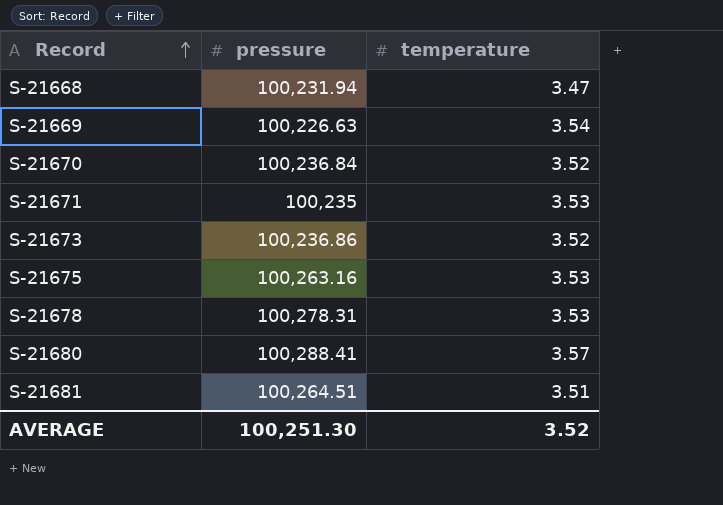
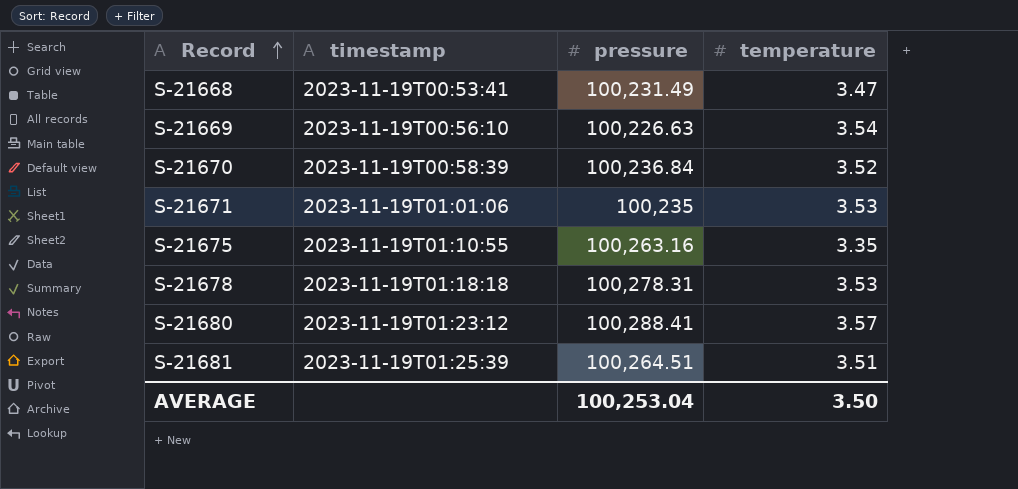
column timestamp | position: none -> 2
row S-21673: 100,236.86 | 3.52 -> none
S-21668 | pressure: 100,231.94 -> 100,231.49
S-21675 | temperature: 3.53 -> 3.35
AVERAGE | pressure: 100,251.30 -> 100,253.04
AVERAGE | temperature: 3.52 -> 3.50

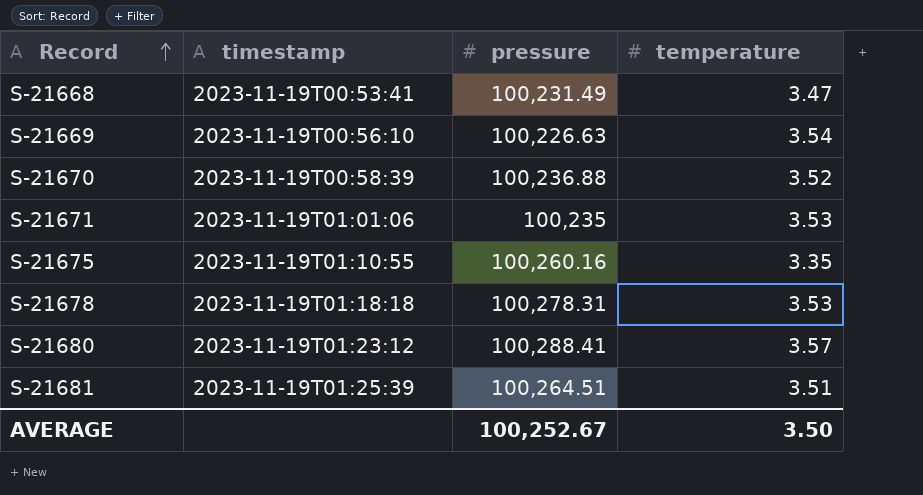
S-21670 | pressure: 100,236.84 -> 100,236.88
S-21675 | pressure: 100,263.16 -> 100,260.16
AVERAGE | pressure: 100,253.04 -> 100,252.67

